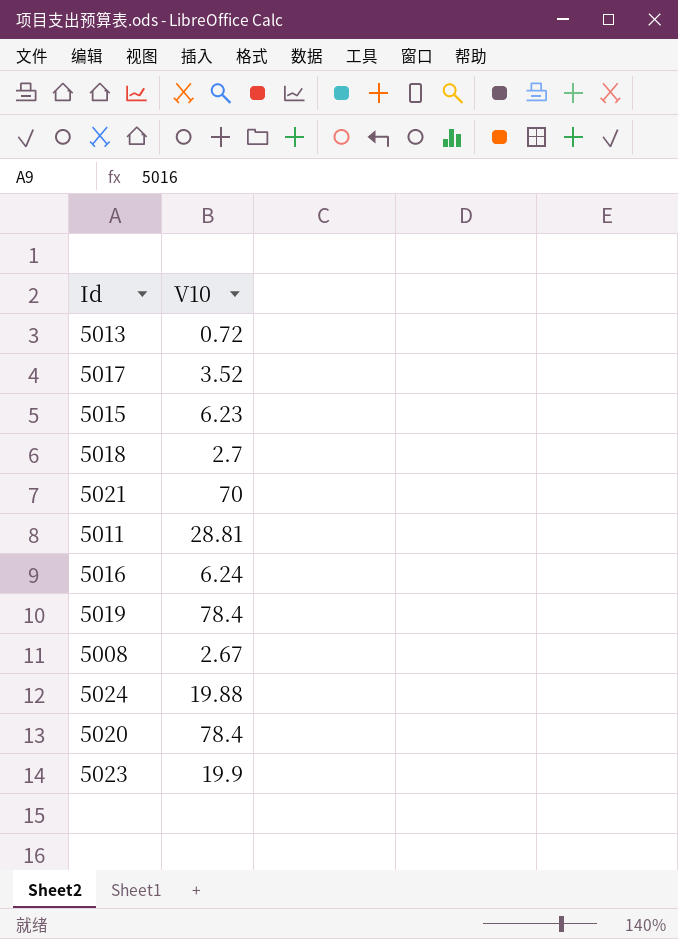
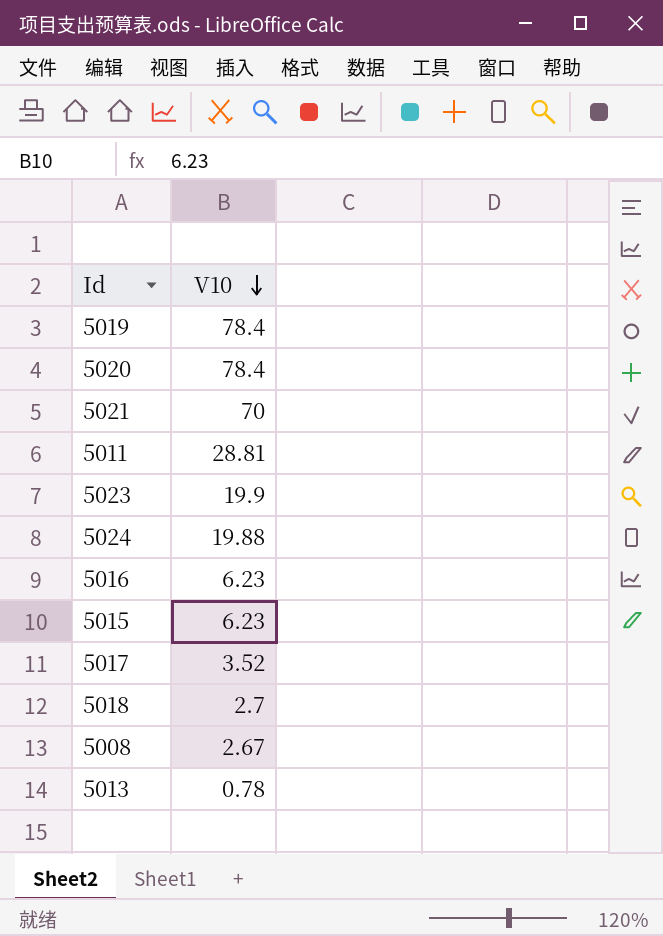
row order: none -> V10 descending
5016 | V10: 6.24 -> 6.23
5013 | V10: 0.72 -> 0.78

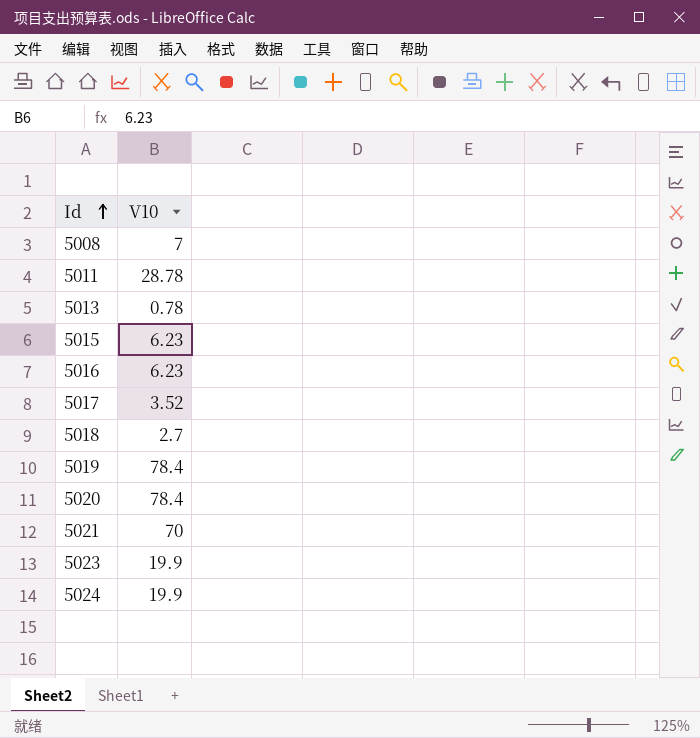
row order: V10 descending -> Id ascending
5008 | V10: 2.67 -> 7
5011 | V10: 28.81 -> 28.78
5024 | V10: 19.88 -> 19.9

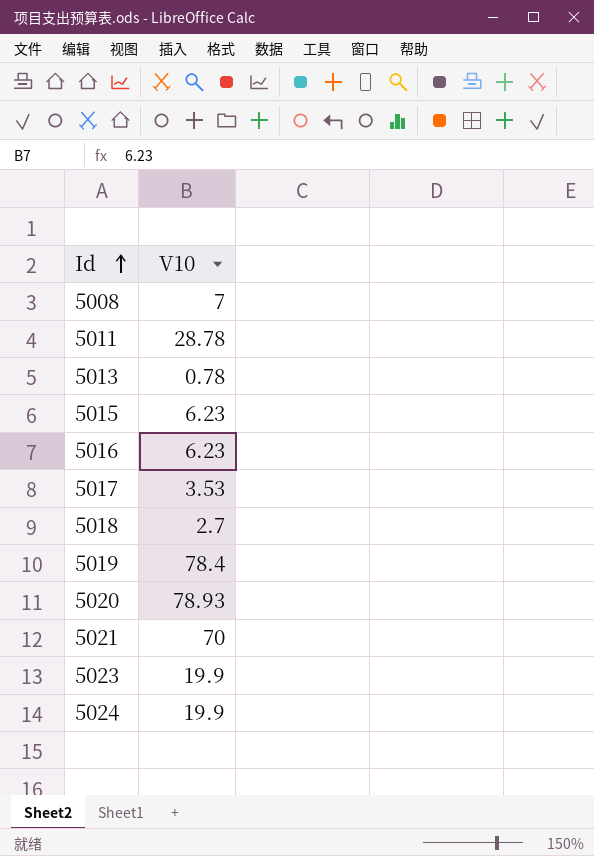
5017 | V10: 3.52 -> 3.53
5020 | V10: 78.4 -> 78.93

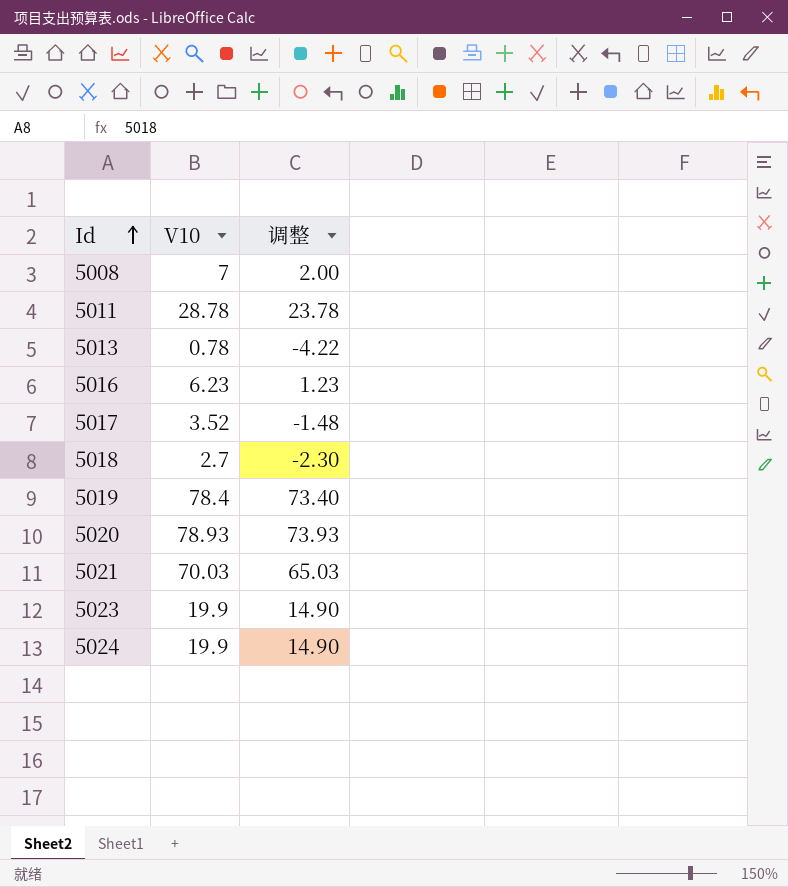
column 调整 | formula: none -> [V10] - 5
row 5015: 6.23 -> none
5017 | V10: 3.53 -> 3.52
5021 | V10: 70 -> 70.03

